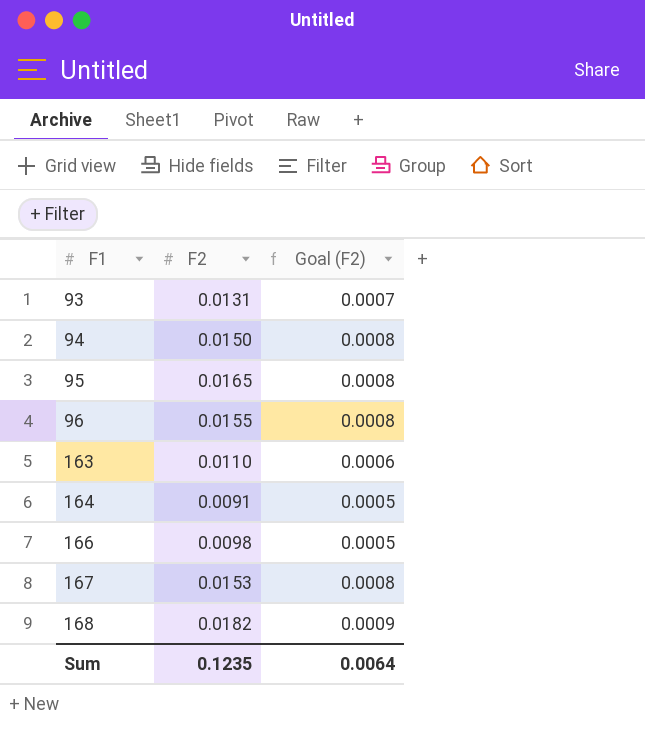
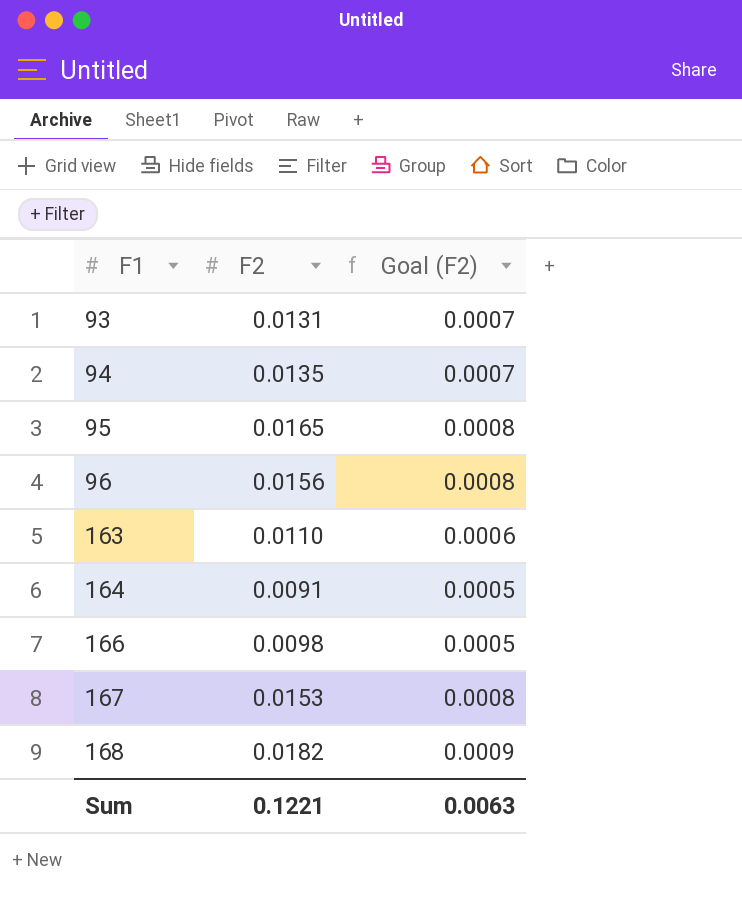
94 | F2: 0.0150 -> 0.0135
94 | Goal (F2): 0.0008 -> 0.0007
96 | F2: 0.0155 -> 0.0156
Sum | F2: 0.1235 -> 0.1221
Sum | Goal (F2): 0.0064 -> 0.0063

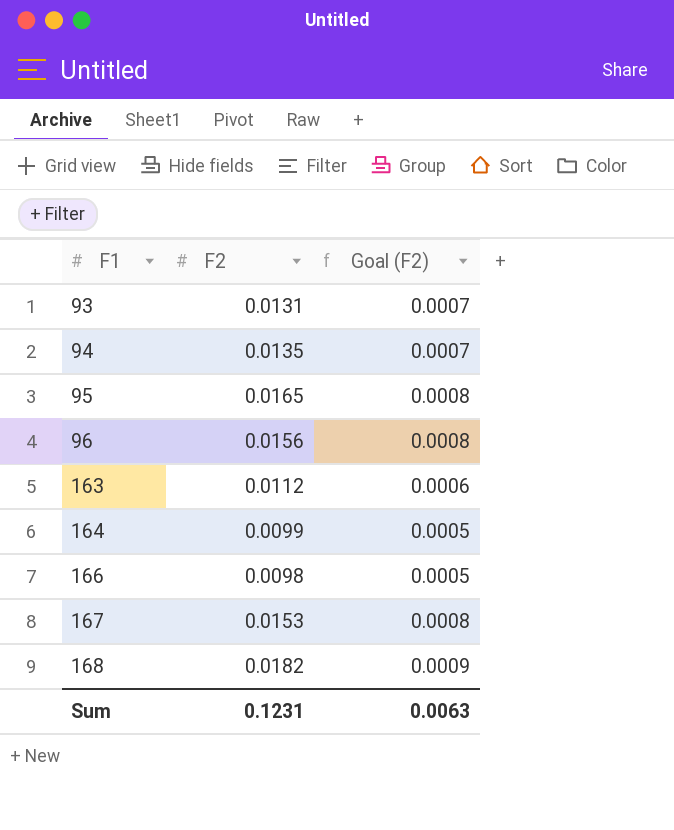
163 | F2: 0.0110 -> 0.0112
164 | F2: 0.0091 -> 0.0099
Sum | F2: 0.1221 -> 0.1231

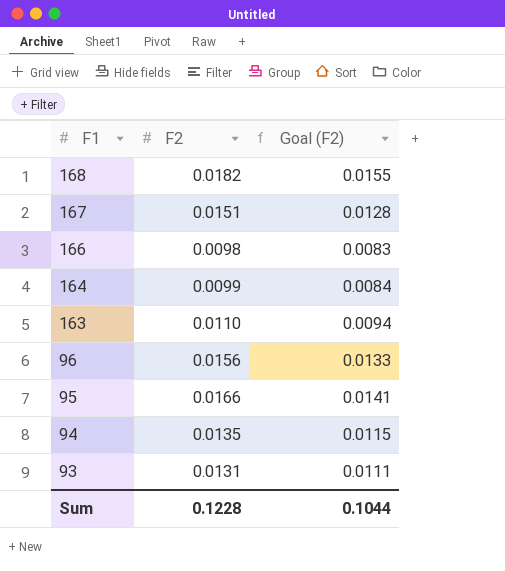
row order: F1 ascending -> F1 descending
column Goal (F2) | formula: [F2] * 0.05 -> [F2] * 0.85
167 | F2: 0.0153 -> 0.0151
163 | F2: 0.0112 -> 0.0110
95 | F2: 0.0165 -> 0.0166
Sum | F2: 0.1231 -> 0.1228
Sum | Goal (F2): 0.0063 -> 0.1044

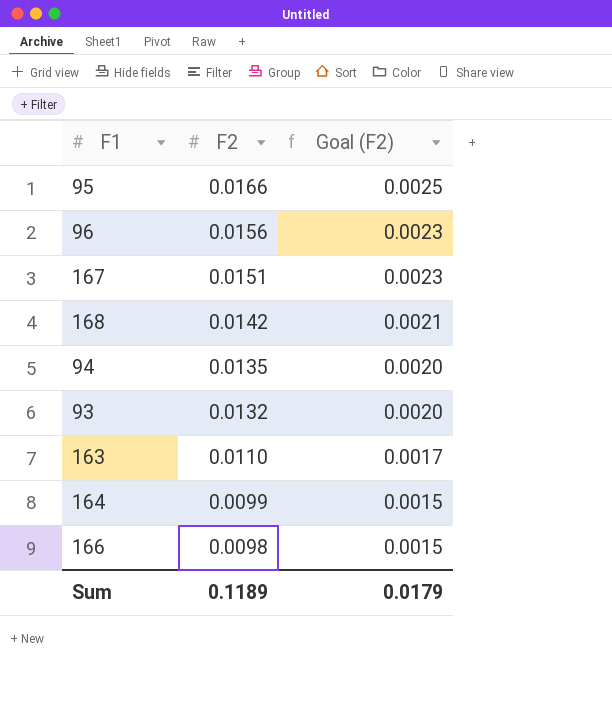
row order: F1 descending -> F2 descending
column Goal (F2) | formula: [F2] * 0.85 -> [F2] * 0.15
168 | F2: 0.0182 -> 0.0142
93 | F2: 0.0131 -> 0.0132
Sum | F2: 0.1228 -> 0.1189
Sum | Goal (F2): 0.1044 -> 0.0179

